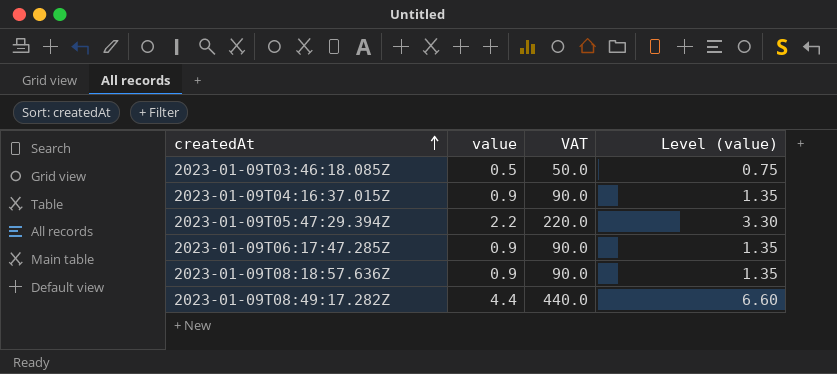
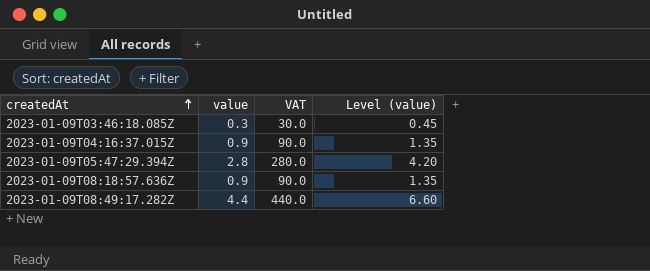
row 2023-01-09T06:17:47.285Z: 0.9 | 90.0 | 1.35 -> none
2023-01-09T03:46:18.085Z | value: 0.5 -> 0.3
2023-01-09T03:46:18.085Z | VAT: 50.0 -> 30.0
2023-01-09T03:46:18.085Z | Level (value): 0.75 -> 0.45
2023-01-09T05:47:29.394Z | value: 2.2 -> 2.8
2023-01-09T05:47:29.394Z | VAT: 220.0 -> 280.0
2023-01-09T05:47:29.394Z | Level (value): 3.30 -> 4.20

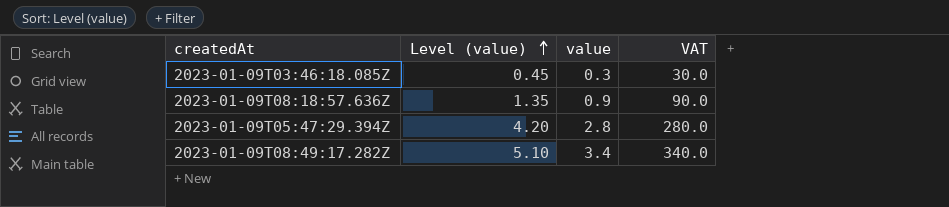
row order: createdAt ascending -> Level (value) ascending
column Level (value) | position: 4 -> 2
row 2023-01-09T04:16:37.015Z: 0.9 | 90.0 | 1.35 -> none
2023-01-09T08:49:17.282Z | Level (value): 6.60 -> 5.10
2023-01-09T08:49:17.282Z | value: 4.4 -> 3.4
2023-01-09T08:49:17.282Z | VAT: 440.0 -> 340.0

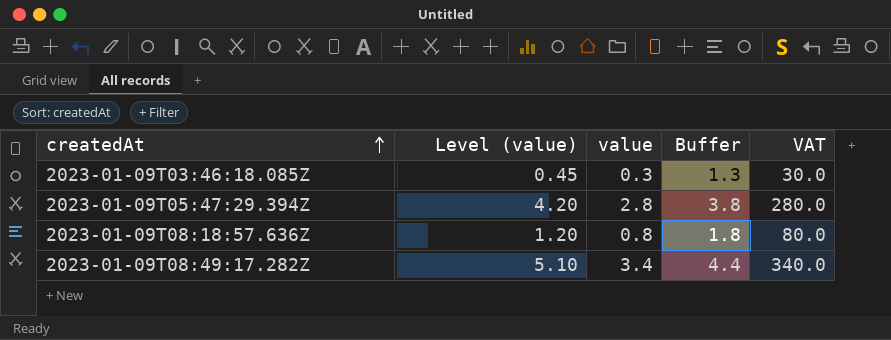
row order: Level (value) ascending -> createdAt ascending
column Buffer | formula: none -> [value] + 1
2023-01-09T08:18:57.636Z | Level (value): 1.35 -> 1.20
2023-01-09T08:18:57.636Z | value: 0.9 -> 0.8
2023-01-09T08:18:57.636Z | VAT: 90.0 -> 80.0

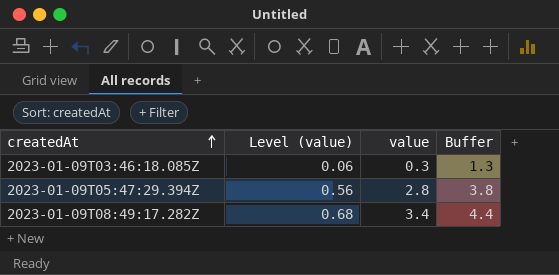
column VAT | formula: [value] * 100 -> none
column Level (value) | formula: [value] * 1.5 -> [value] * 0.2
row 2023-01-09T08:18:57.636Z: 1.20 | 0.8 | 1.8 | 80.0 -> none

